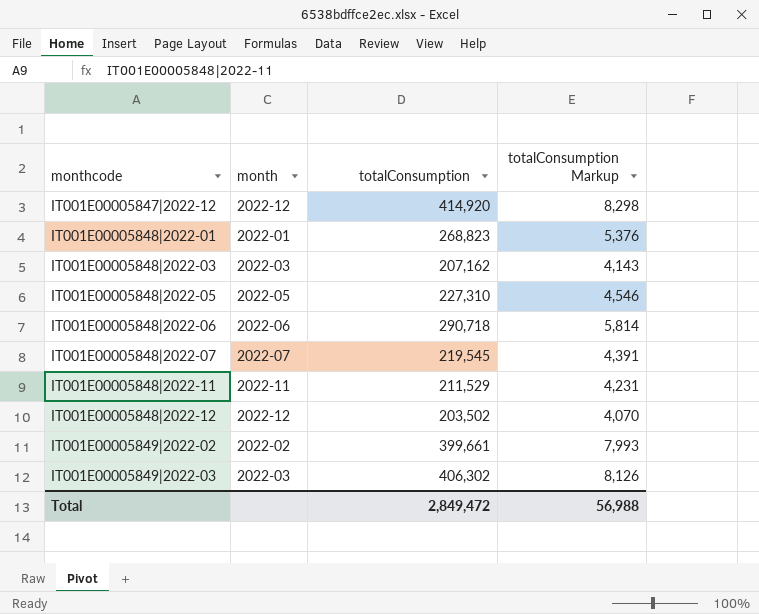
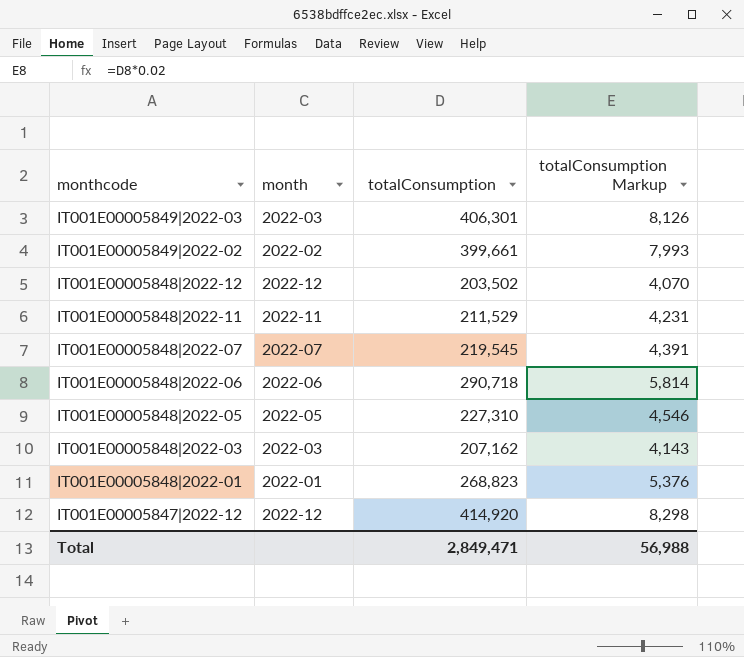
row order: monthcode ascending -> monthcode descending
IT001E00005849|2022-03 | totalConsumption: 406,302 -> 406,301
Total | totalConsumption: 2,849,472 -> 2,849,471

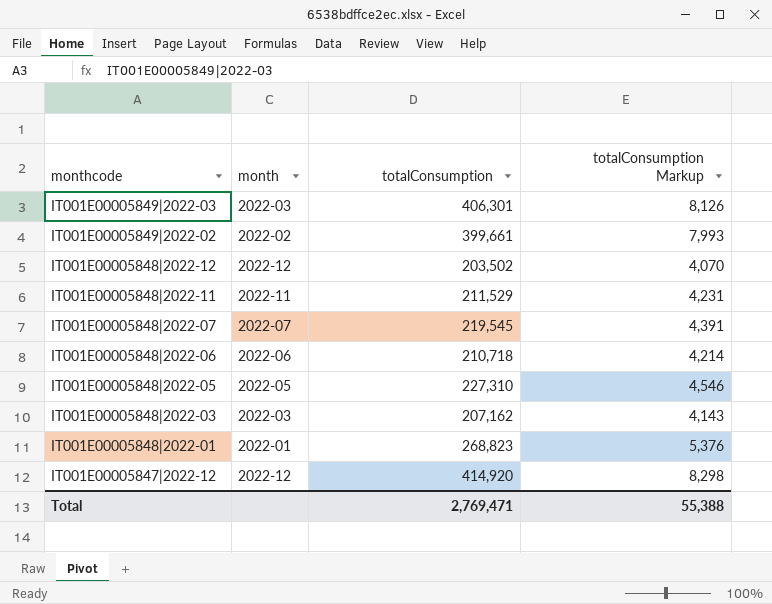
IT001E00005848|2022-06 | totalConsumption: 290,718 -> 210,718
IT001E00005848|2022-06 | totalConsumption Markup: 5,814 -> 4,214
Total | totalConsumption: 2,849,471 -> 2,769,471
Total | totalConsumption Markup: 56,988 -> 55,388

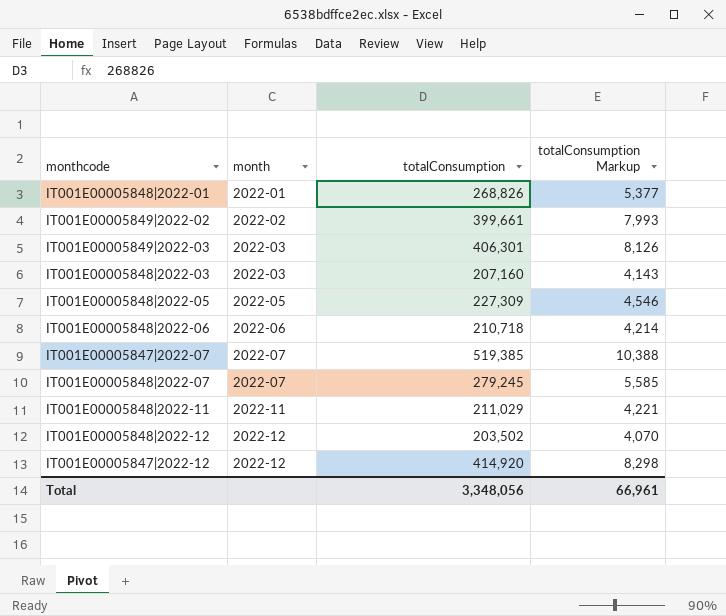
row order: monthcode descending -> month ascending
IT001E00005848|2022-01 | totalConsumption: 268,823 -> 268,826
IT001E00005848|2022-01 | totalConsumption Markup: 5,376 -> 5,377
IT001E00005848|2022-03 | totalConsumption: 207,162 -> 207,160
IT001E00005848|2022-05 | totalConsumption: 227,310 -> 227,309
row IT001E00005847|2022-07: none -> 2022-07 | 519,385 | 10,388
IT001E00005848|2022-07 | totalConsumption: 219,545 -> 279,245
IT001E00005848|2022-07 | totalConsumption Markup: 4,391 -> 5,585
IT001E00005848|2022-11 | totalConsumption: 211,529 -> 211,029
IT001E00005848|2022-11 | totalConsumption Markup: 4,231 -> 4,221
Total | totalConsumption: 2,769,471 -> 3,348,056
Total | totalConsumption Markup: 55,388 -> 66,961

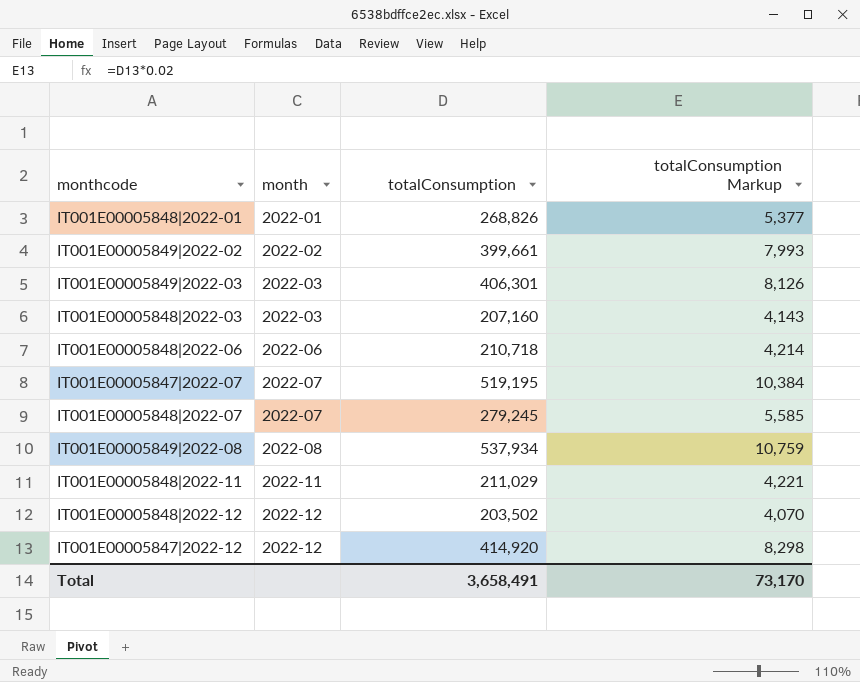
row IT001E00005848|2022-05: 2022-05 | 227,309 | 4,546 -> none
IT001E00005847|2022-07 | totalConsumption: 519,385 -> 519,195
IT001E00005847|2022-07 | totalConsumption Markup: 10,388 -> 10,384
row IT001E00005849|2022-08: none -> 2022-08 | 537,934 | 10,759
Total | totalConsumption: 3,348,056 -> 3,658,491
Total | totalConsumption Markup: 66,961 -> 73,170

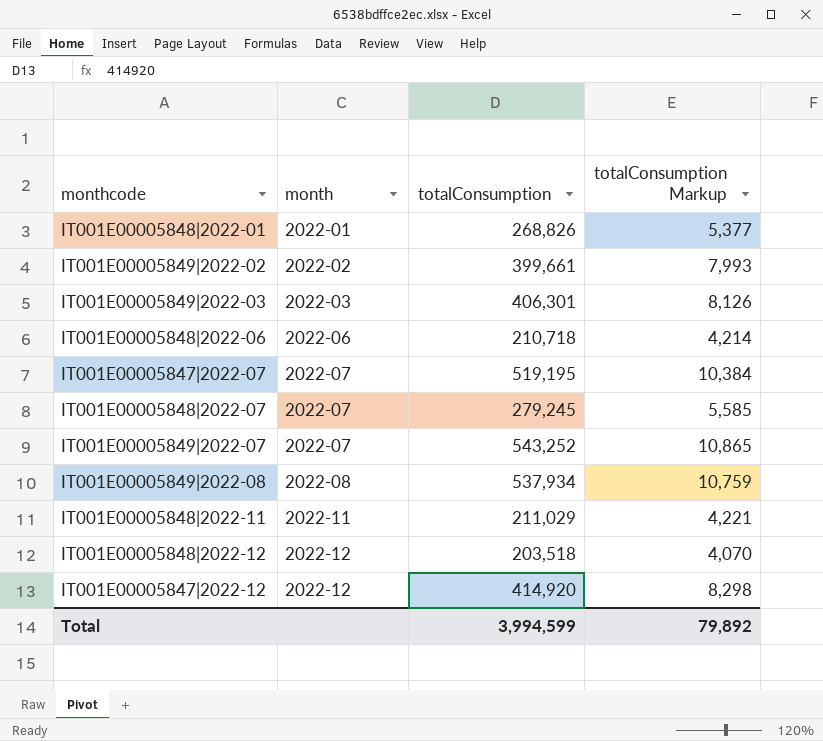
row IT001E00005848|2022-03: 2022-03 | 207,160 | 4,143 -> none
row IT001E00005849|2022-07: none -> 2022-07 | 543,252 | 10,865
IT001E00005848|2022-12 | totalConsumption: 203,502 -> 203,518
Total | totalConsumption: 3,658,491 -> 3,994,599
Total | totalConsumption Markup: 73,170 -> 79,892

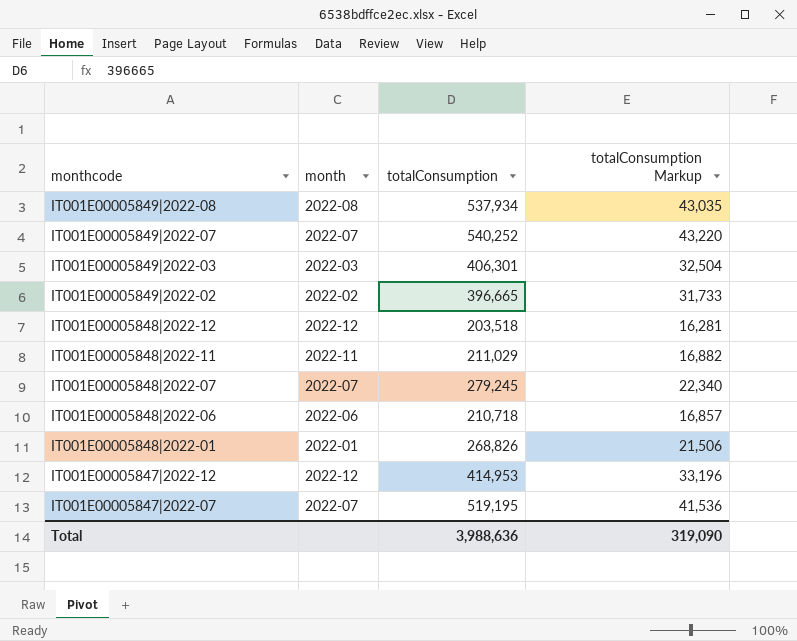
row order: month ascending -> monthcode descending
column totalConsumption Markup | formula: [totalConsumption] * 0.02 -> [totalConsumption] * 0.08
IT001E00005849|2022-07 | totalConsumption: 543,252 -> 540,252
IT001E00005849|2022-02 | totalConsumption: 399,661 -> 396,665
IT001E00005847|2022-12 | totalConsumption: 414,920 -> 414,953
Total | totalConsumption: 3,994,599 -> 3,988,636
Total | totalConsumption Markup: 79,892 -> 319,090

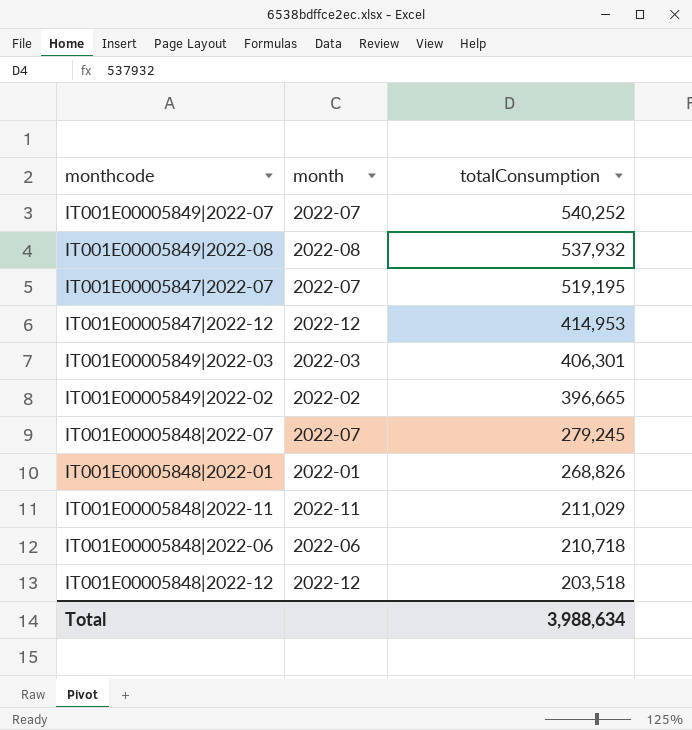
row order: monthcode descending -> totalConsumption descending
column totalConsumption Markup | formula: [totalConsumption] * 0.08 -> none
IT001E00005849|2022-08 | totalConsumption: 537,934 -> 537,932
Total | totalConsumption: 3,988,636 -> 3,988,634

